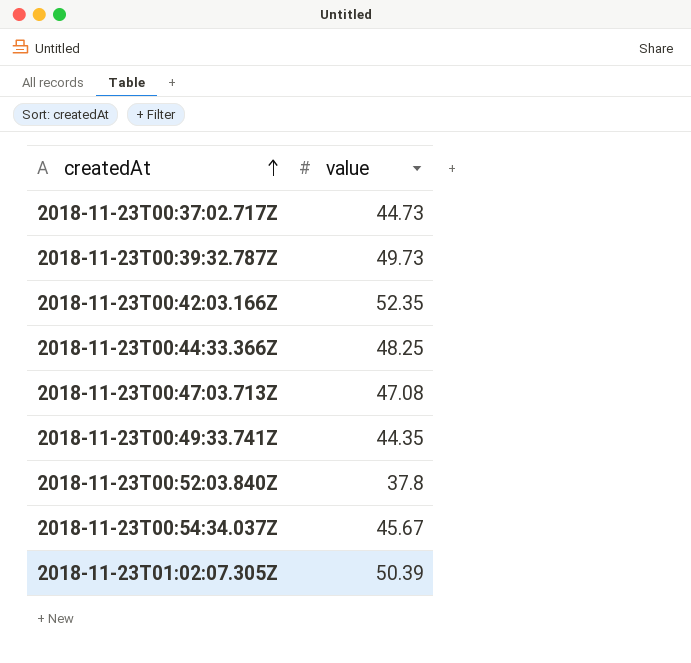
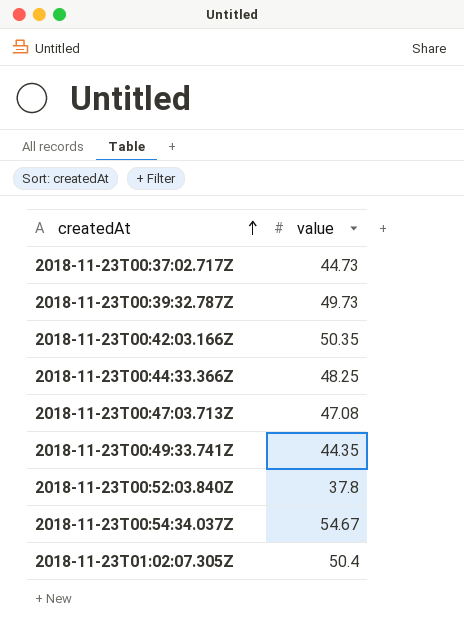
2018-11-23T00:42:03.166Z | value: 52.35 -> 50.35
2018-11-23T00:54:34.037Z | value: 45.67 -> 54.67
2018-11-23T01:02:07.305Z | value: 50.39 -> 50.4

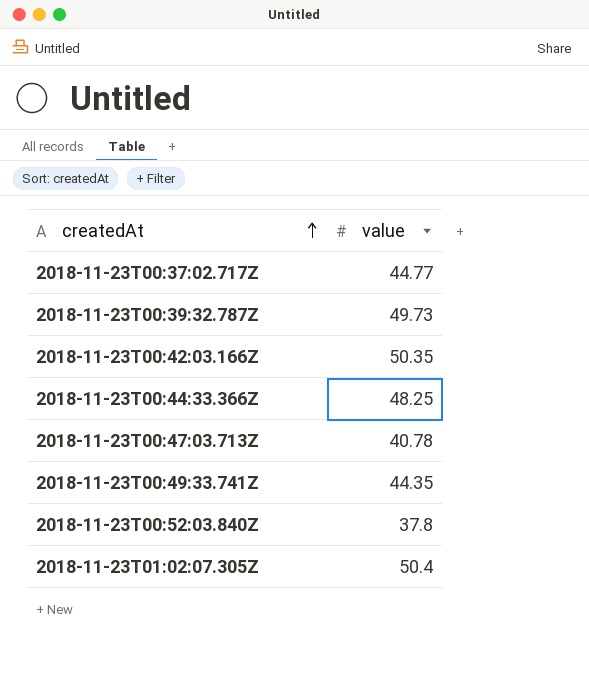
row 2018-11-23T00:54:34.037Z: 54.67 -> none
2018-11-23T00:37:02.717Z | value: 44.73 -> 44.77
2018-11-23T00:47:03.713Z | value: 47.08 -> 40.78

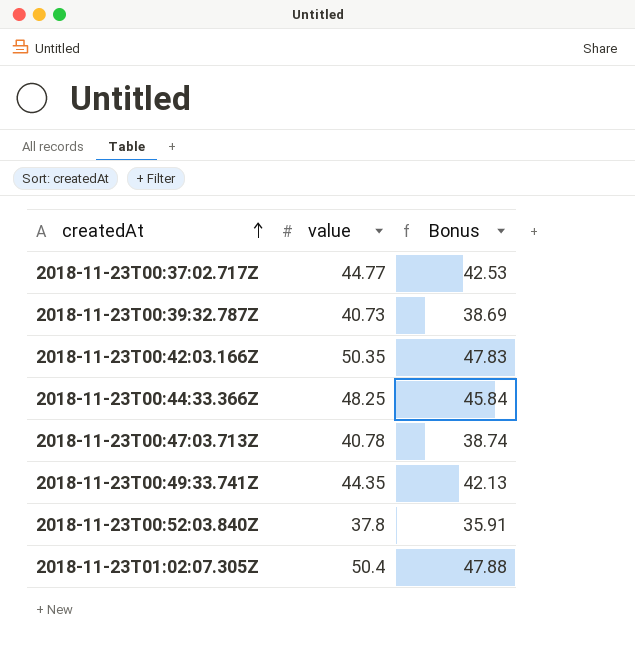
column Bonus | formula: none -> [value] * 0.95
2018-11-23T00:39:32.787Z | value: 49.73 -> 40.73

